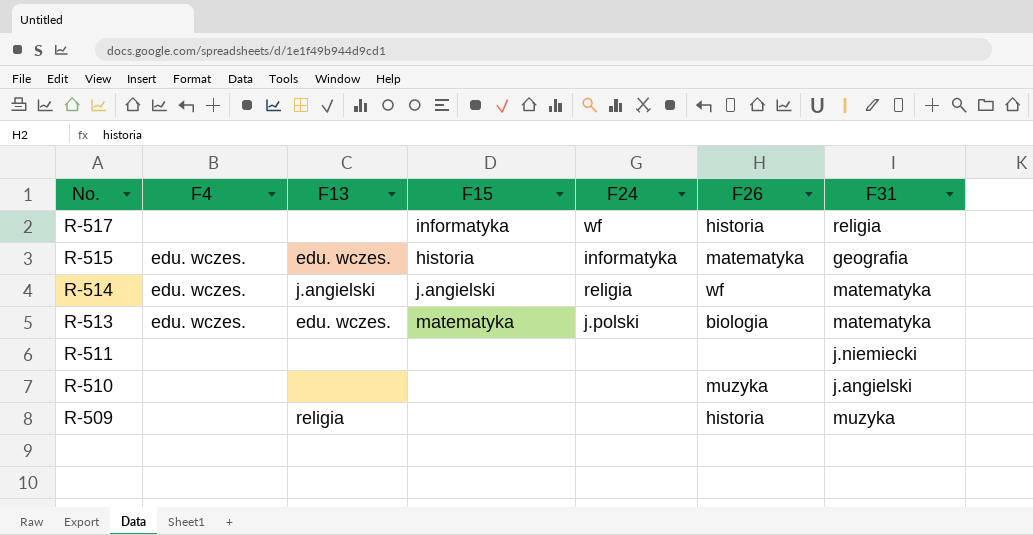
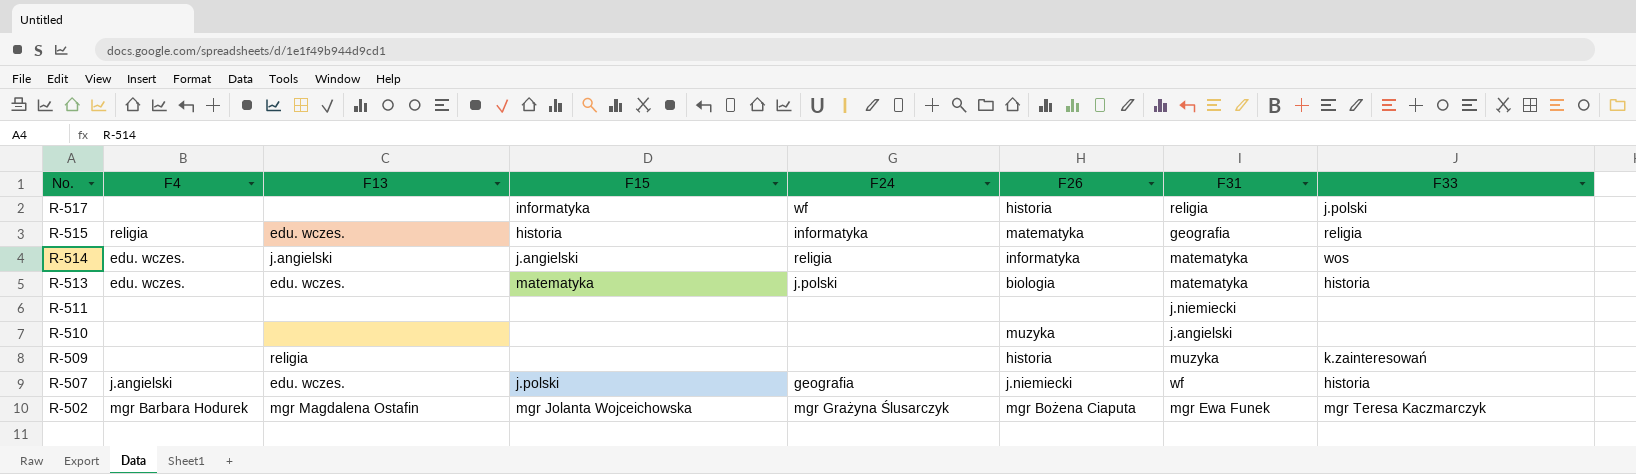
column F33 | position: none -> 8
R-515 | F4: edu. wczes. -> religia
R-514 | F26: wf -> informatyka
row R-507: none -> j.angielski | edu. wczes. | j.polski | geografia | j.niemiecki | wf | historia
row R-502: none -> mgr Barbara Hodurek | mgr Magdalena Ostafin | mgr Jolanta Wojceichowska | mgr Grażyna Ślusarczyk | mgr Bożena Ciaputa | mgr Ewa Funek | mgr Teresa Kaczmarczyk

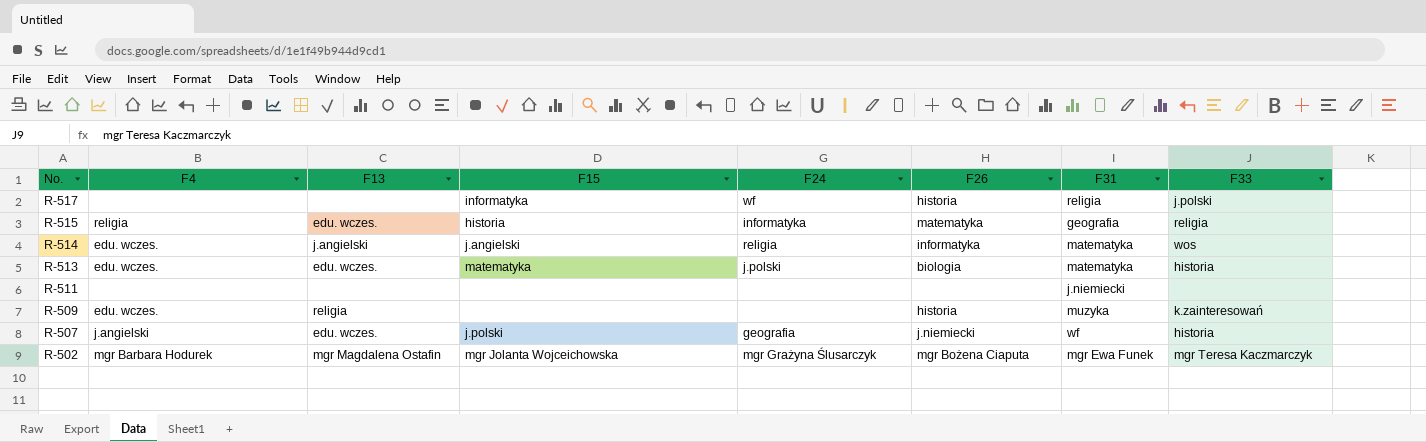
row R-510: none | none | none | none | muzyka | j.angielski | none -> none
R-509 | F4: none -> edu. wczes.

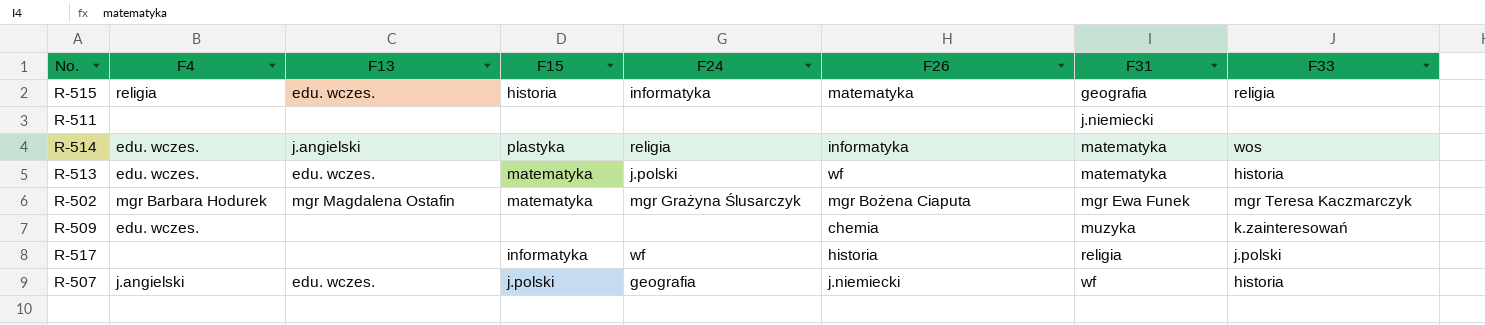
row order: No. descending -> F31 ascending
R-514 | F15: j.angielski -> plastyka
R-513 | F26: biologia -> wf
R-502 | F15: mgr Jolanta Wojceichowska -> matematyka
R-509 | F13: religia -> none
R-509 | F26: historia -> chemia

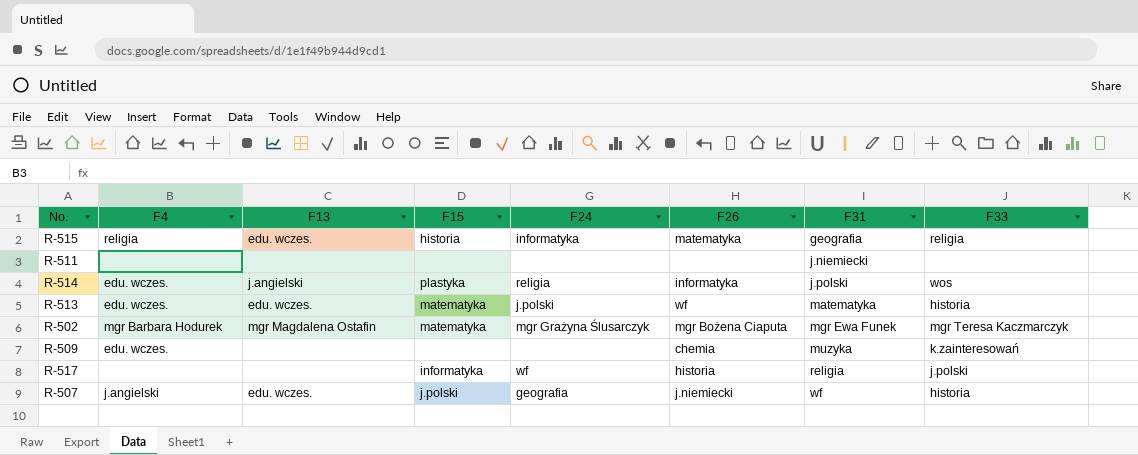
R-514 | F31: matematyka -> j.polski

